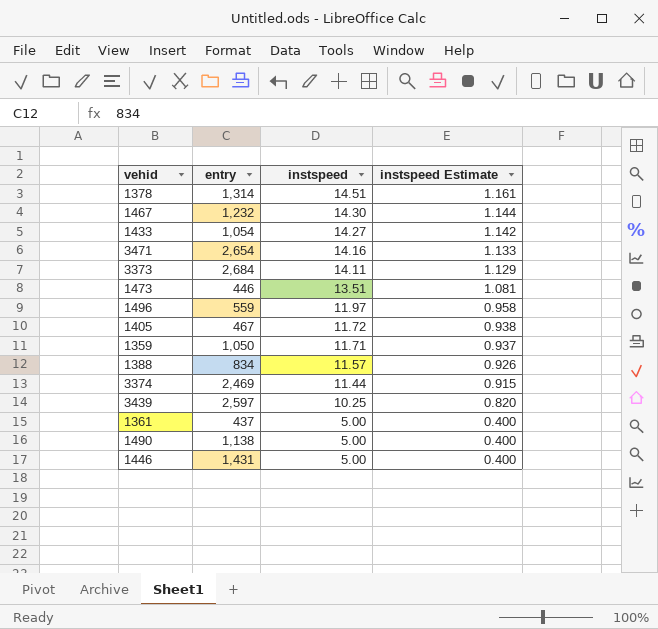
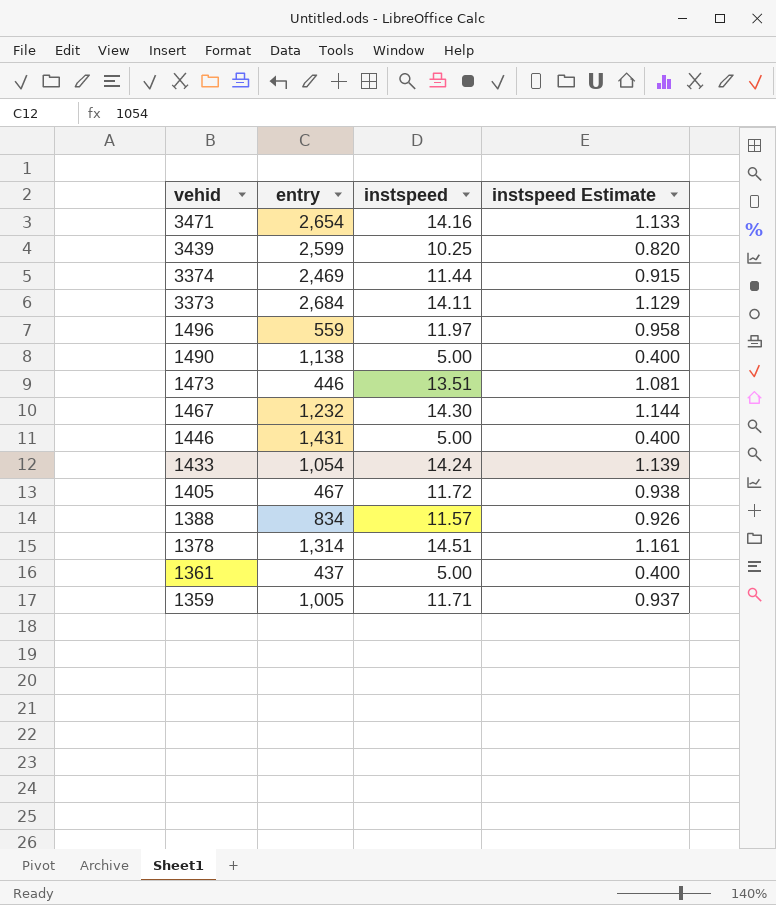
row order: instspeed descending -> vehid descending
3439 | entry: 2,597 -> 2,599
1433 | instspeed: 14.27 -> 14.24
1433 | instspeed Estimate: 1.142 -> 1.139
1359 | entry: 1,050 -> 1,005

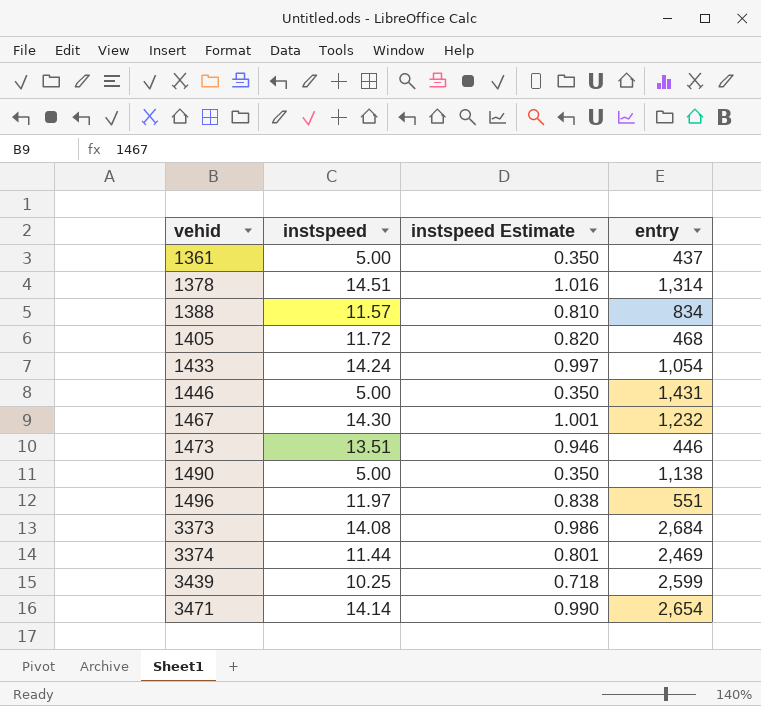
row order: vehid descending -> vehid ascending
column instspeed Estimate | formula: [instspeed] * 0.08 -> [instspeed] * 0.07
column entry | position: 2 -> 4
row 1359: 1,005 | 11.71 | 0.937 -> none
1405 | entry: 467 -> 468
1496 | entry: 559 -> 551
3373 | instspeed: 14.11 -> 14.08
3471 | instspeed: 14.16 -> 14.14

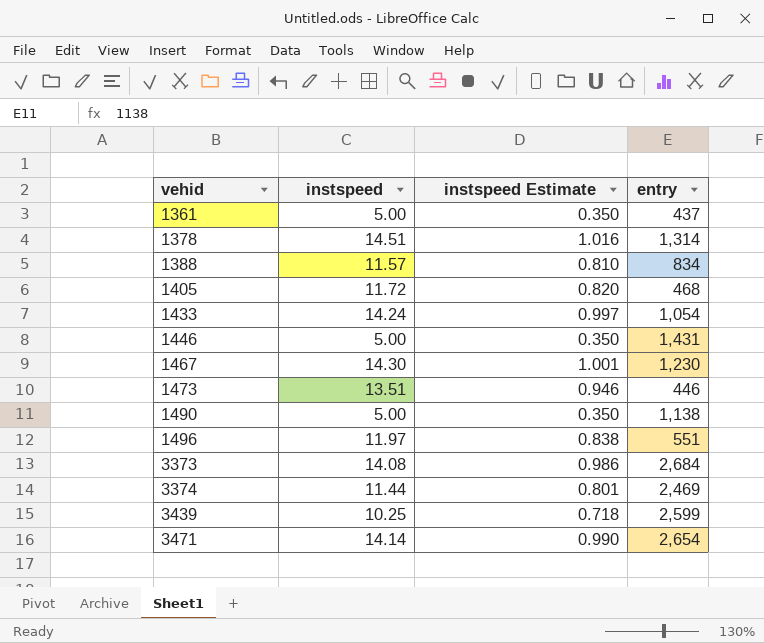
1467 | entry: 1,232 -> 1,230

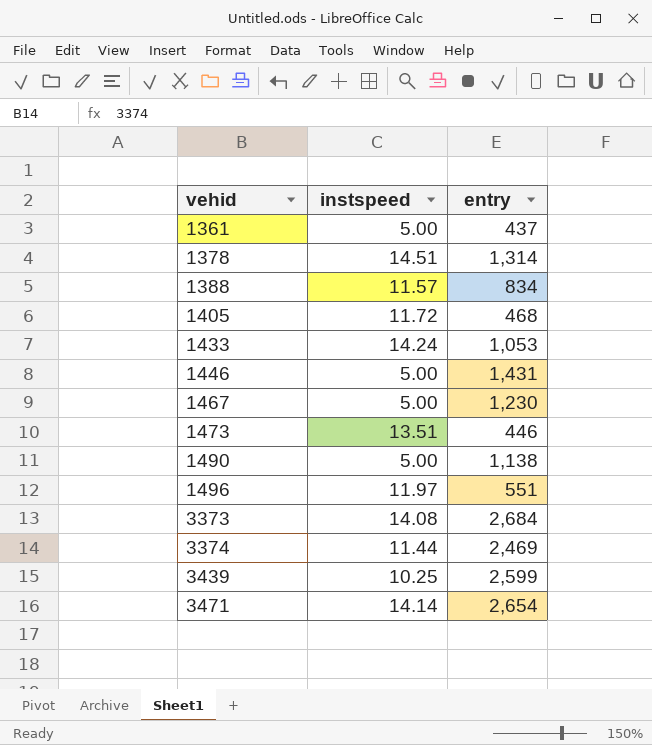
column instspeed Estimate | formula: [instspeed] * 0.07 -> none
1433 | entry: 1,054 -> 1,053
1467 | instspeed: 14.30 -> 5.00

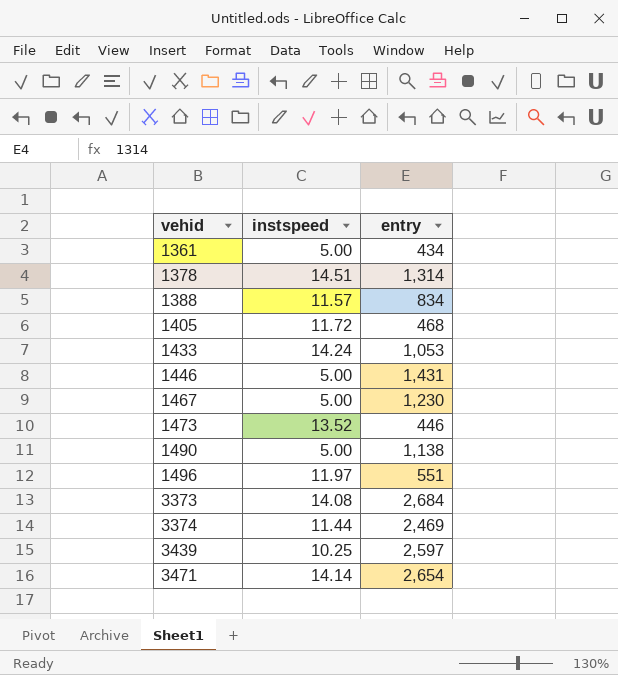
1361 | entry: 437 -> 434
1473 | instspeed: 13.51 -> 13.52
3439 | entry: 2,599 -> 2,597

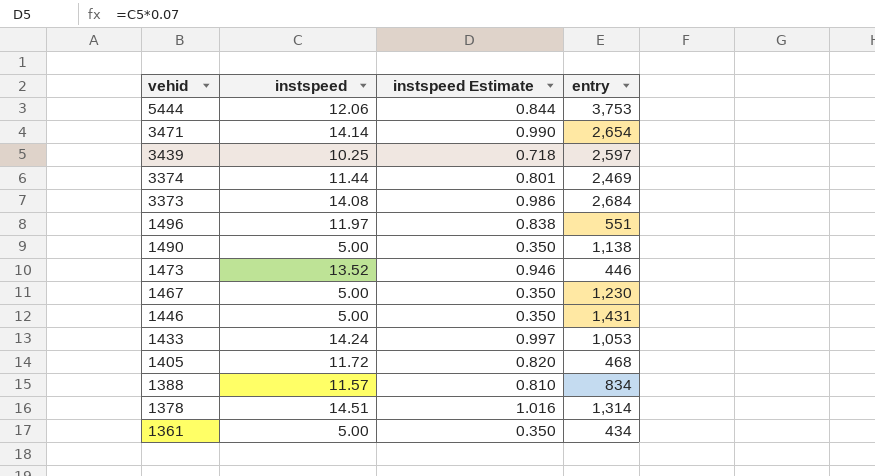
row order: vehid ascending -> vehid descending
column instspeed Estimate | formula: none -> [instspeed] * 0.07
row 5444: none -> 12.06 | 0.844 | 3,753

